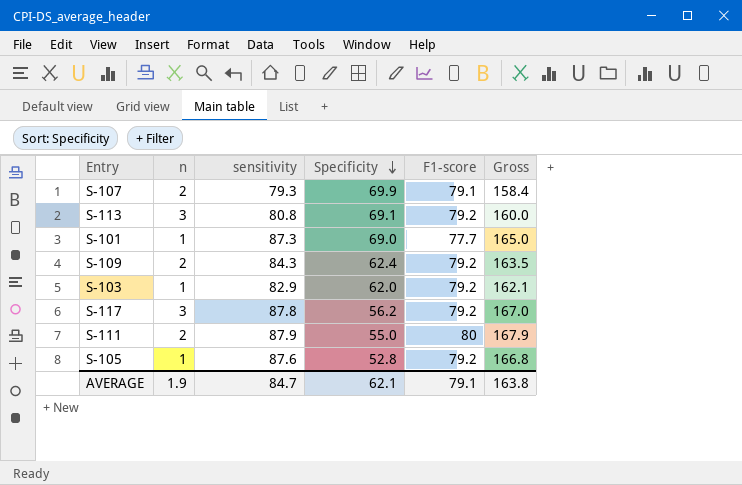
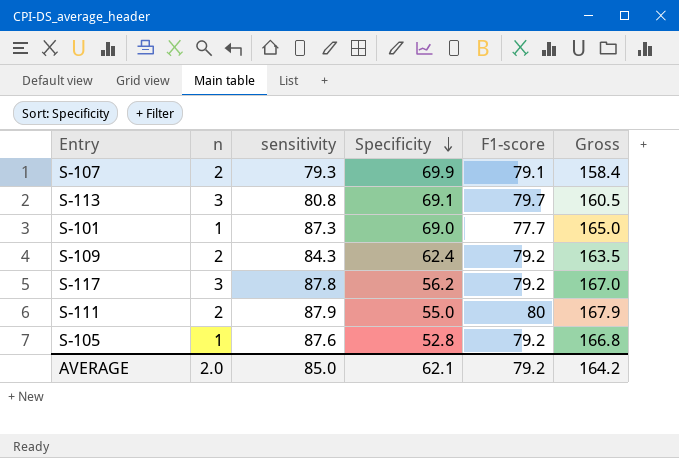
row S-103: 1 | 82.9 | 62.0 | 79.2 | 162.1 -> none
S-113 | F1-score: 79.2 -> 79.7
S-113 | Gross: 160.0 -> 160.5
AVERAGE | n: 1.9 -> 2.0
AVERAGE | sensitivity: 84.7 -> 85.0
AVERAGE | F1-score: 79.1 -> 79.2
AVERAGE | Gross: 163.8 -> 164.2

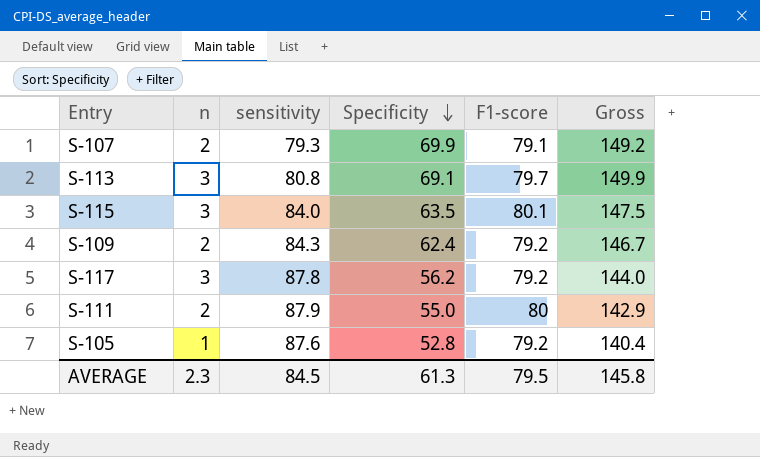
column Gross | formula: [sensitivity] + [F1-score] -> [sensitivity] + [Specificity]
row S-101: 1 | 87.3 | 69.0 | 77.7 | 165.0 -> none
row S-115: none -> 3 | 84.0 | 63.5 | 80.1 | 147.5
AVERAGE | n: 2.0 -> 2.3
AVERAGE | sensitivity: 85.0 -> 84.5
AVERAGE | Specificity: 62.1 -> 61.3
AVERAGE | F1-score: 79.2 -> 79.5
AVERAGE | Gross: 164.2 -> 145.8

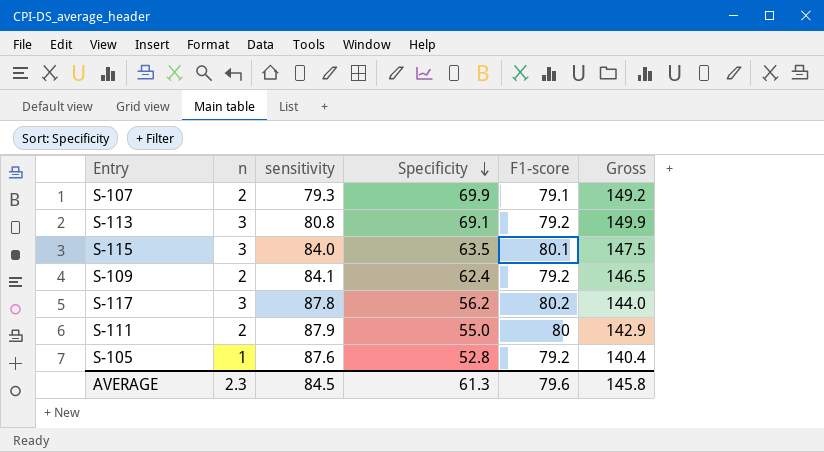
S-113 | F1-score: 79.7 -> 79.2
S-109 | sensitivity: 84.3 -> 84.1
S-109 | Gross: 146.7 -> 146.5
S-117 | F1-score: 79.2 -> 80.2
AVERAGE | F1-score: 79.5 -> 79.6

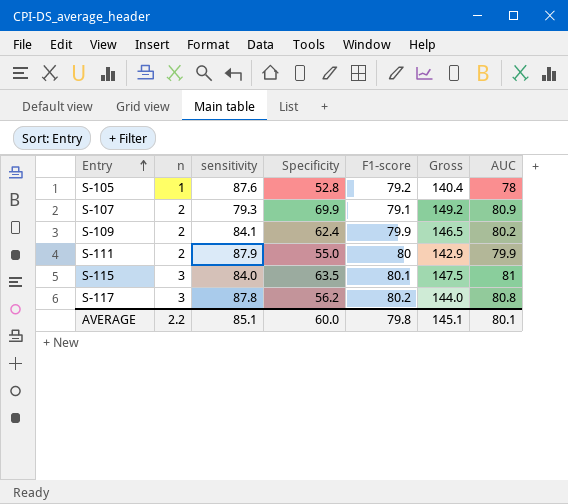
row order: Specificity descending -> Entry ascending
column AUC | position: none -> 7
row S-113: 3 | 80.8 | 69.1 | 79.2 | 149.9 -> none
S-109 | F1-score: 79.2 -> 79.9
AVERAGE | n: 2.3 -> 2.2
AVERAGE | sensitivity: 84.5 -> 85.1
AVERAGE | Specificity: 61.3 -> 60.0
AVERAGE | F1-score: 79.6 -> 79.8
AVERAGE | Gross: 145.8 -> 145.1

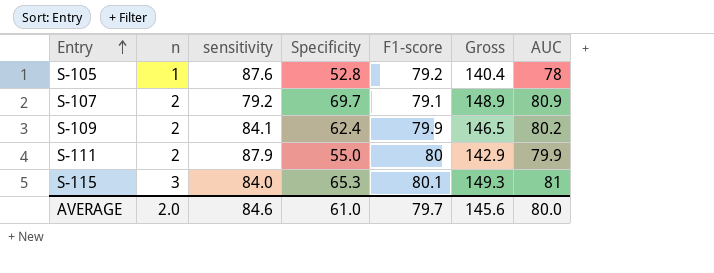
row S-117: 3 | 87.8 | 56.2 | 80.2 | 144.0 | 80.8 -> none
S-107 | sensitivity: 79.3 -> 79.2
S-107 | Specificity: 69.9 -> 69.7
S-107 | Gross: 149.2 -> 148.9
S-115 | Specificity: 63.5 -> 65.3
S-115 | Gross: 147.5 -> 149.3
AVERAGE | n: 2.2 -> 2.0
AVERAGE | sensitivity: 85.1 -> 84.6
AVERAGE | Specificity: 60.0 -> 61.0
AVERAGE | F1-score: 79.8 -> 79.7
AVERAGE | Gross: 145.1 -> 145.6
AVERAGE | AUC: 80.1 -> 80.0

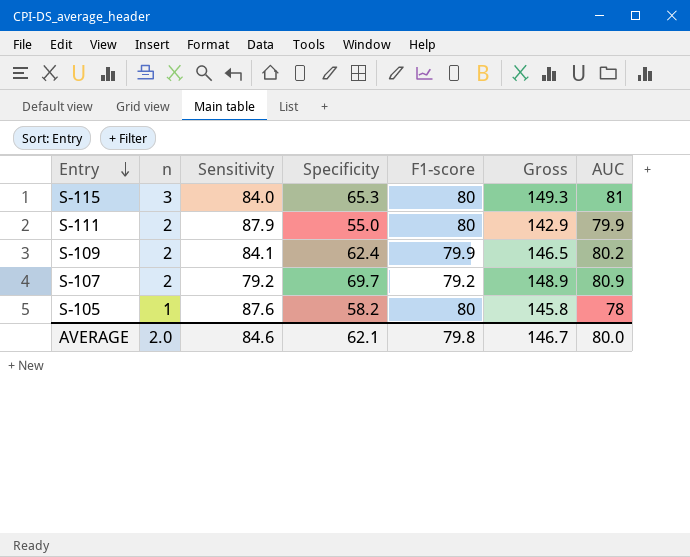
row order: Entry ascending -> Entry descending
column name: sensitivity -> Sensitivity
S-115 | F1-score: 80.1 -> 80
S-107 | F1-score: 79.1 -> 79.2
S-105 | Specificity: 52.8 -> 58.2
S-105 | F1-score: 79.2 -> 80
S-105 | Gross: 140.4 -> 145.8
AVERAGE | Specificity: 61.0 -> 62.1
AVERAGE | F1-score: 79.7 -> 79.8
AVERAGE | Gross: 145.6 -> 146.7

